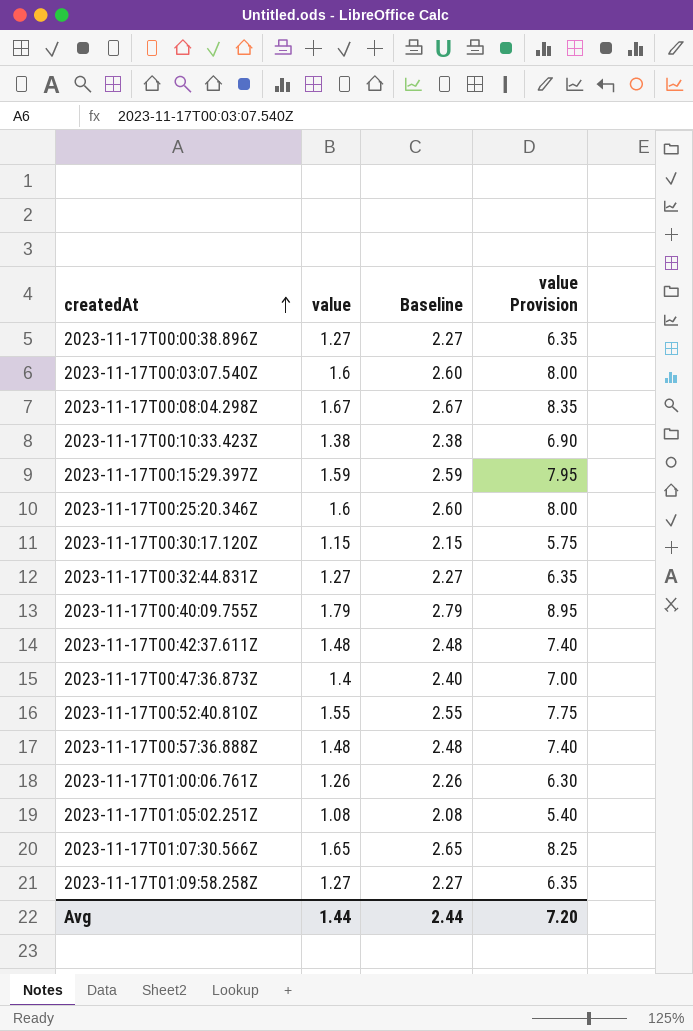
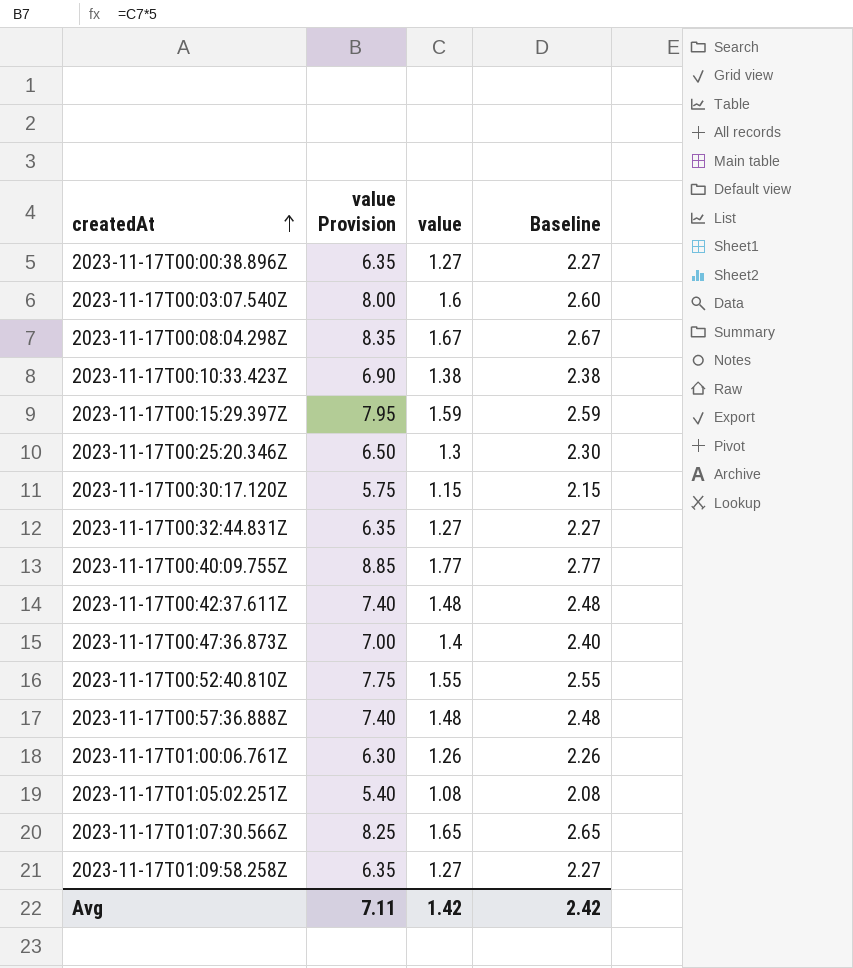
column value Provision | position: 4 -> 2
2023-11-17T00:25:20.346Z | value Provision: 8.00 -> 6.50
2023-11-17T00:25:20.346Z | value: 1.6 -> 1.3
2023-11-17T00:25:20.346Z | Baseline: 2.60 -> 2.30
2023-11-17T00:40:09.755Z | value Provision: 8.95 -> 8.85
2023-11-17T00:40:09.755Z | value: 1.79 -> 1.77
2023-11-17T00:40:09.755Z | Baseline: 2.79 -> 2.77
Avg | value Provision: 7.20 -> 7.11
Avg | value: 1.44 -> 1.42
Avg | Baseline: 2.44 -> 2.42

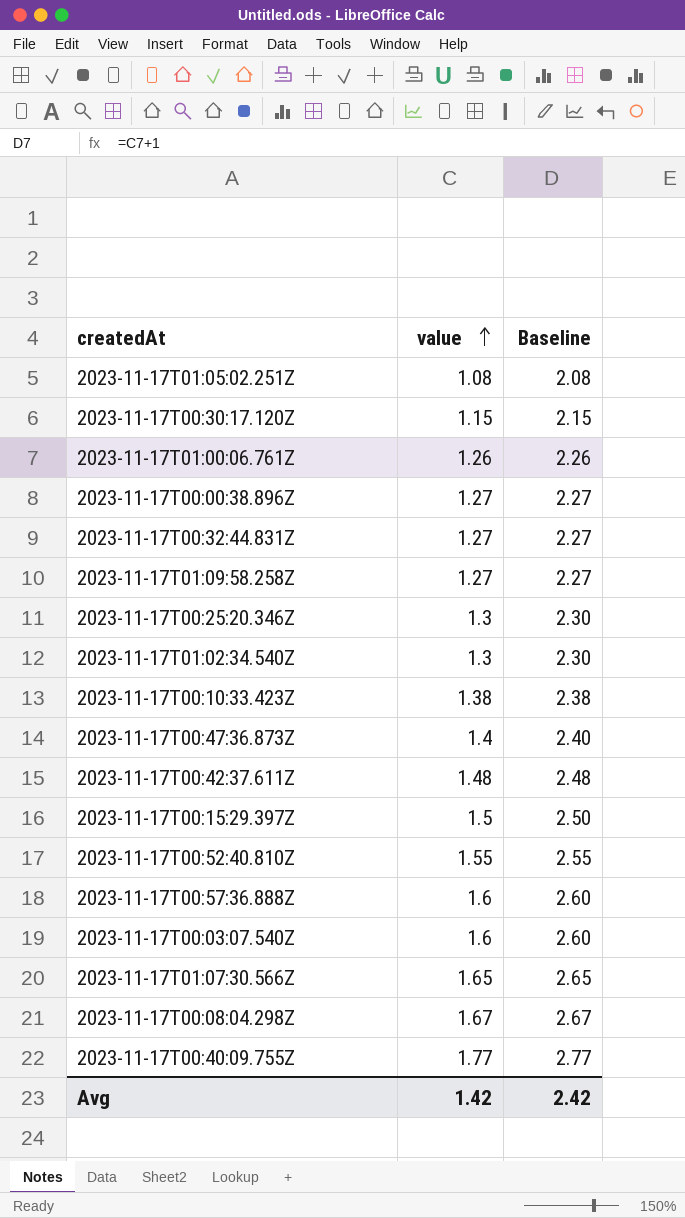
row order: createdAt ascending -> value ascending
column value Provision | formula: [value] * 5 -> none
row 2023-11-17T01:02:34.540Z: none -> 1.3 | 2.30
2023-11-17T00:15:29.397Z | value: 1.59 -> 1.5
2023-11-17T00:15:29.397Z | Baseline: 2.59 -> 2.50
2023-11-17T00:57:36.888Z | value: 1.48 -> 1.6
2023-11-17T00:57:36.888Z | Baseline: 2.48 -> 2.60

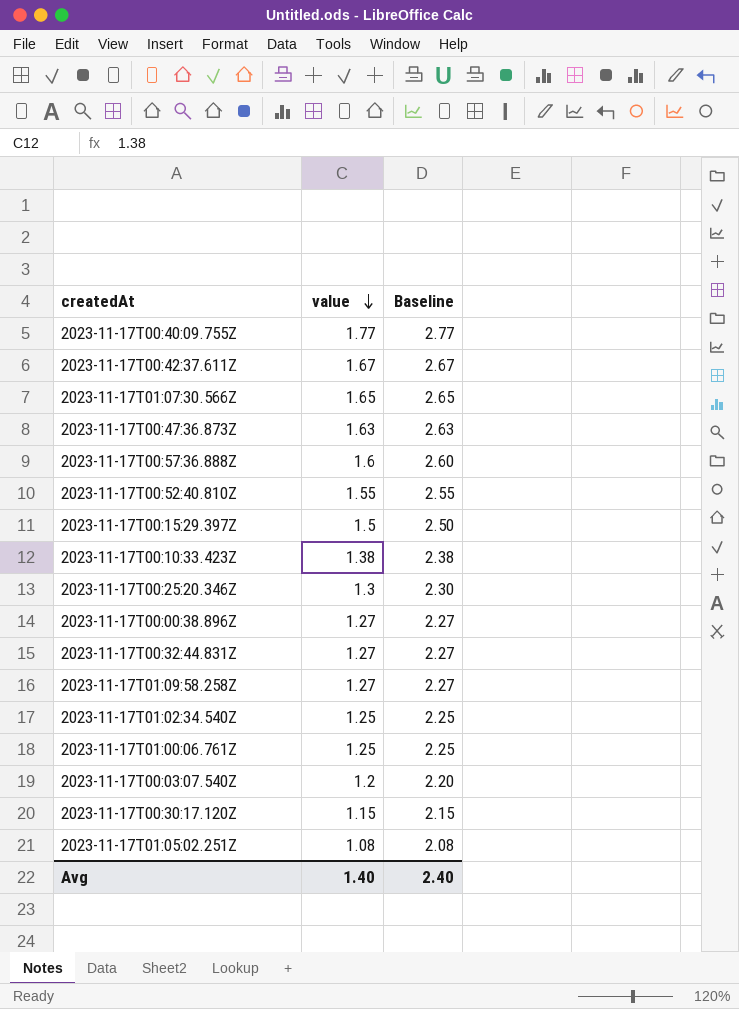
row order: value ascending -> value descending
row 2023-11-17T00:08:04.298Z: 1.67 | 2.67 -> none
2023-11-17T00:42:37.611Z | value: 1.48 -> 1.67
2023-11-17T00:42:37.611Z | Baseline: 2.48 -> 2.67
2023-11-17T00:47:36.873Z | value: 1.4 -> 1.63
2023-11-17T00:47:36.873Z | Baseline: 2.40 -> 2.63
2023-11-17T01:02:34.540Z | value: 1.3 -> 1.25
2023-11-17T01:02:34.540Z | Baseline: 2.30 -> 2.25
2023-11-17T01:00:06.761Z | value: 1.26 -> 1.25
2023-11-17T01:00:06.761Z | Baseline: 2.26 -> 2.25
2023-11-17T00:03:07.540Z | value: 1.6 -> 1.2
2023-11-17T00:03:07.540Z | Baseline: 2.60 -> 2.20
Avg | value: 1.42 -> 1.40
Avg | Baseline: 2.42 -> 2.40

